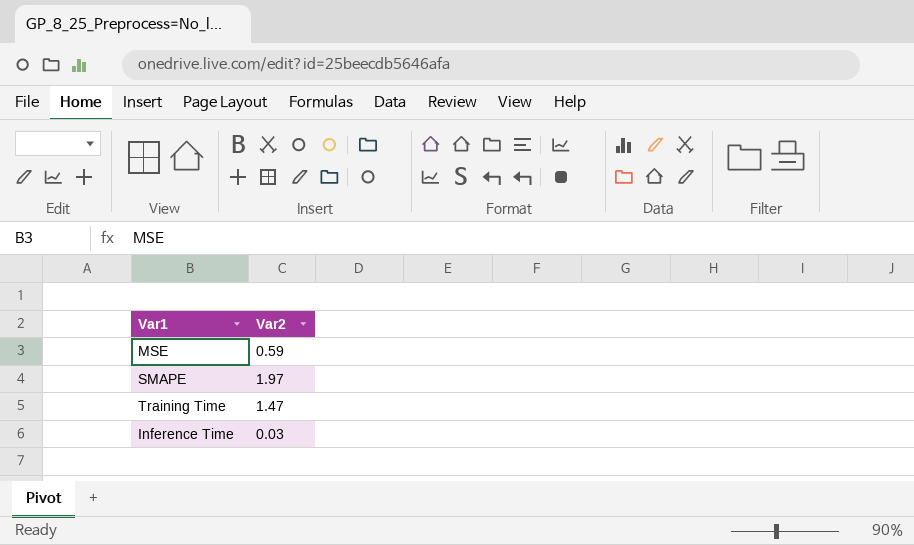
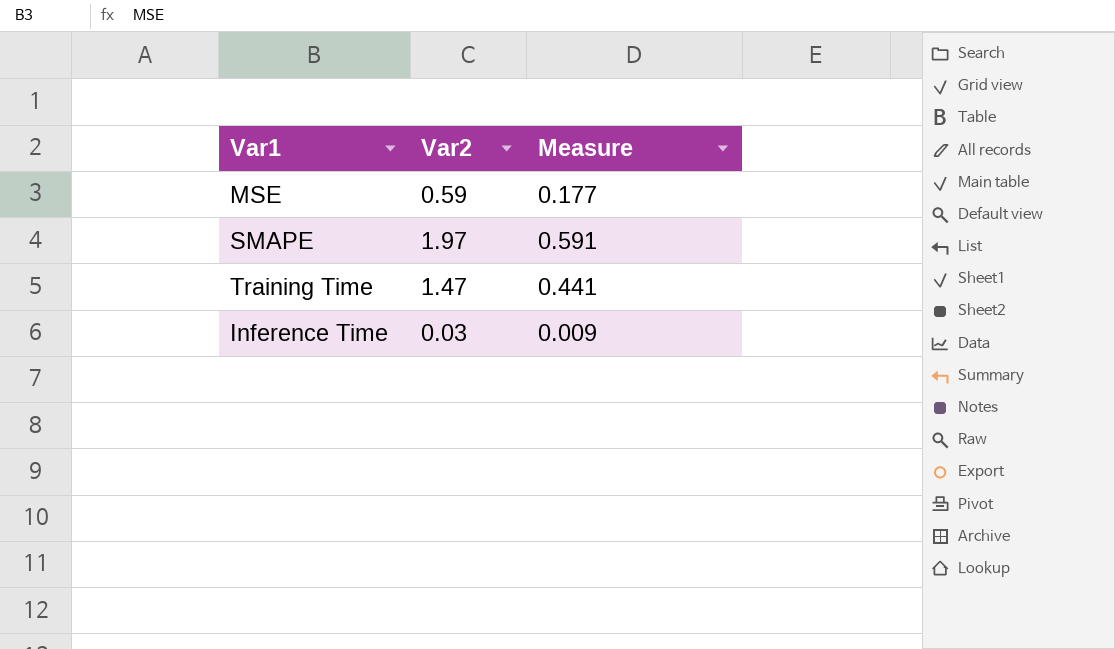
column Measure | formula: none -> [Var2] * 0.3

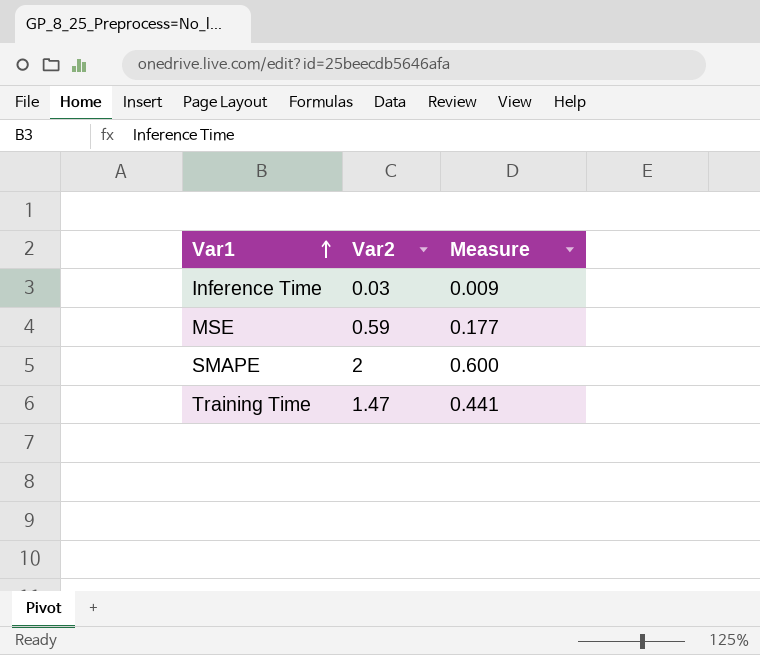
row order: none -> Var1 ascending
SMAPE | Var2: 1.97 -> 2
SMAPE | Measure: 0.591 -> 0.600

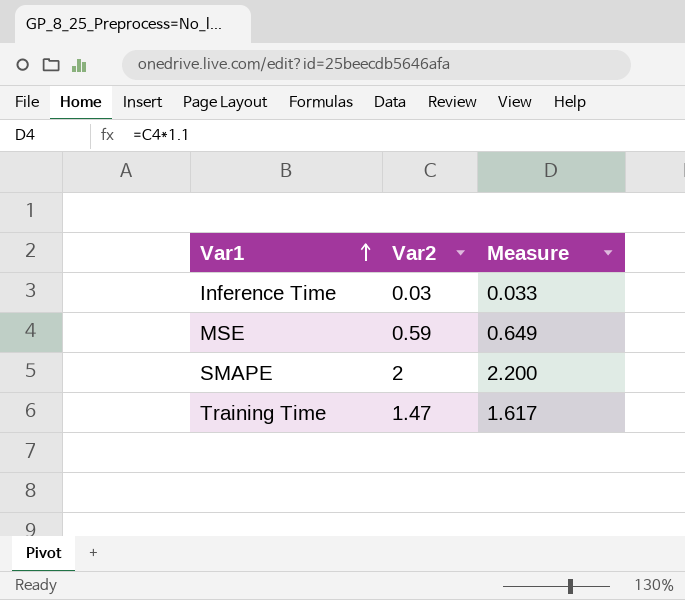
column Measure | formula: [Var2] * 0.3 -> [Var2] * 1.1

